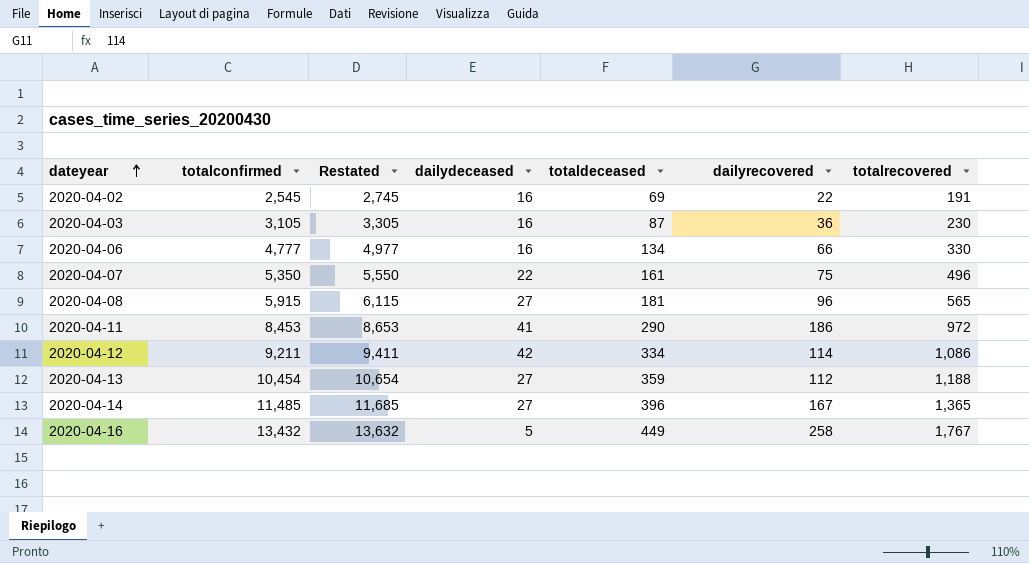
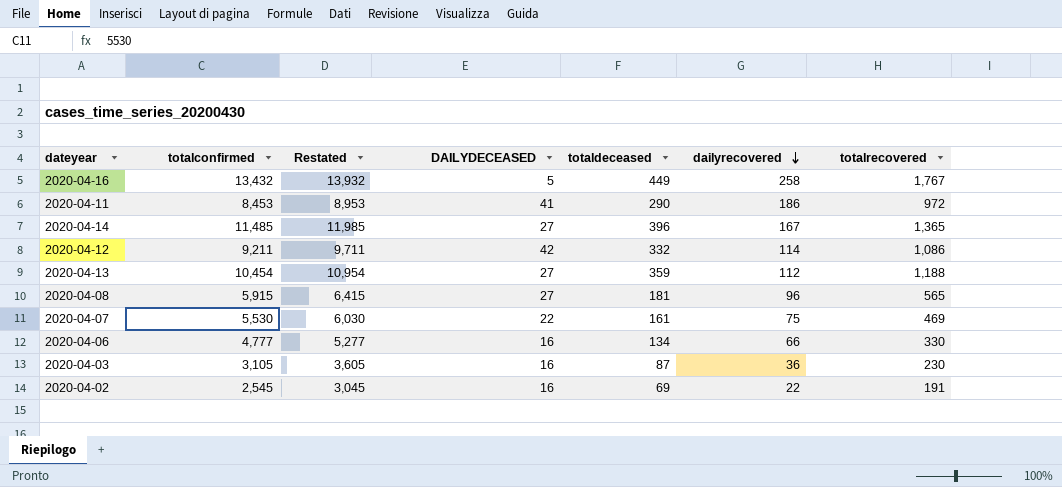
row order: dateyear ascending -> dailyrecovered descending
column Restated | formula: [totalconfirmed] + 200 -> [totalconfirmed] + 500
column name: dailydeceased -> DAILYDECEASED
2020-04-12 | totaldeceased: 334 -> 332
2020-04-07 | totalconfirmed: 5,350 -> 5,530
2020-04-07 | totalrecovered: 496 -> 469

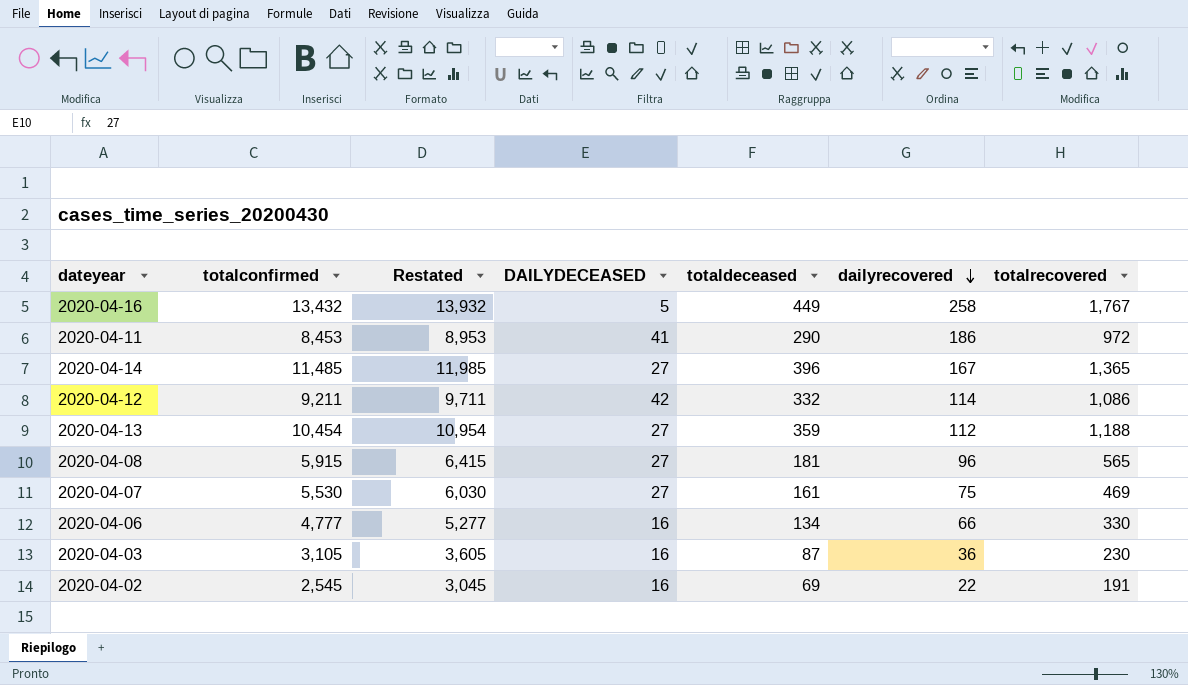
2020-04-07 | DAILYDECEASED: 22 -> 27

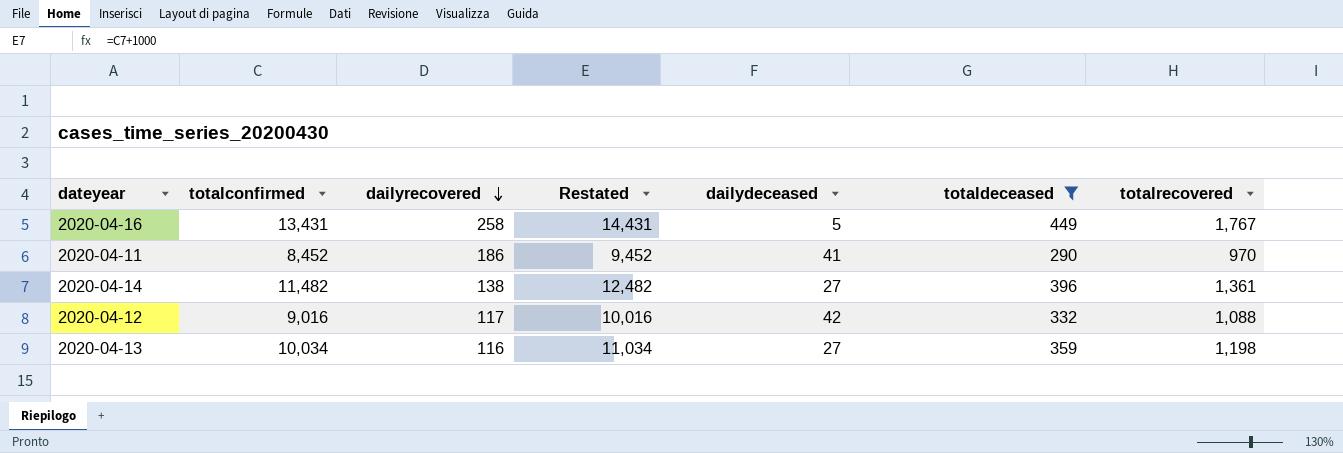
filter: none -> totaldeceased >= 290
column dailyrecovered | position: 6 -> 3
column Restated | formula: [totalconfirmed] + 500 -> [totalconfirmed] + 1000
column name: DAILYDECEASED -> dailydeceased
2020-04-16 | totalconfirmed: 13,432 -> 13,431
2020-04-11 | totalconfirmed: 8,453 -> 8,452
2020-04-11 | totalrecovered: 972 -> 970
2020-04-14 | totalconfirmed: 11,485 -> 11,482
2020-04-14 | dailyrecovered: 167 -> 138
2020-04-14 | totalrecovered: 1,365 -> 1,361
2020-04-12 | totalconfirmed: 9,211 -> 9,016
2020-04-12 | dailyrecovered: 114 -> 117
2020-04-12 | totalrecovered: 1,086 -> 1,088
2020-04-13 | totalconfirmed: 10,454 -> 10,034
2020-04-13 | dailyrecovered: 112 -> 116
2020-04-13 | totalrecovered: 1,188 -> 1,198

